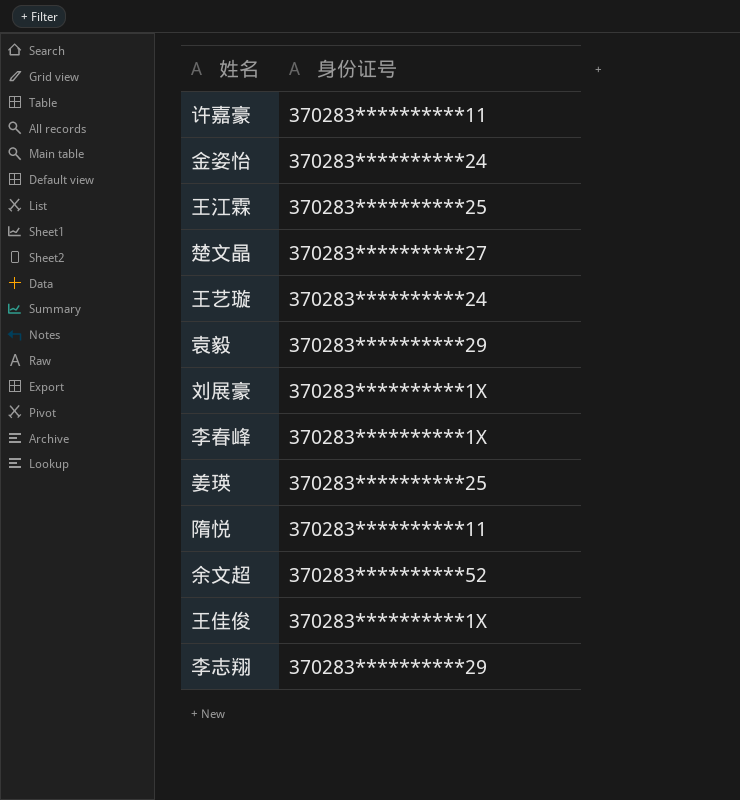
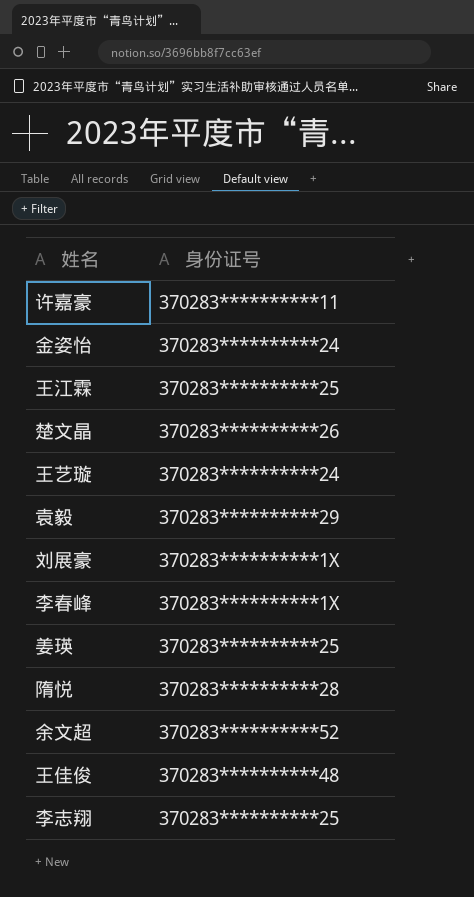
楚文晶 | 身份证号: 370283**********27 -> 370283**********26
隋悦 | 身份证号: 370283**********11 -> 370283**********28
王佳俊 | 身份证号: 370283**********1X -> 370283**********48
李志翔 | 身份证号: 370283**********29 -> 370283**********25

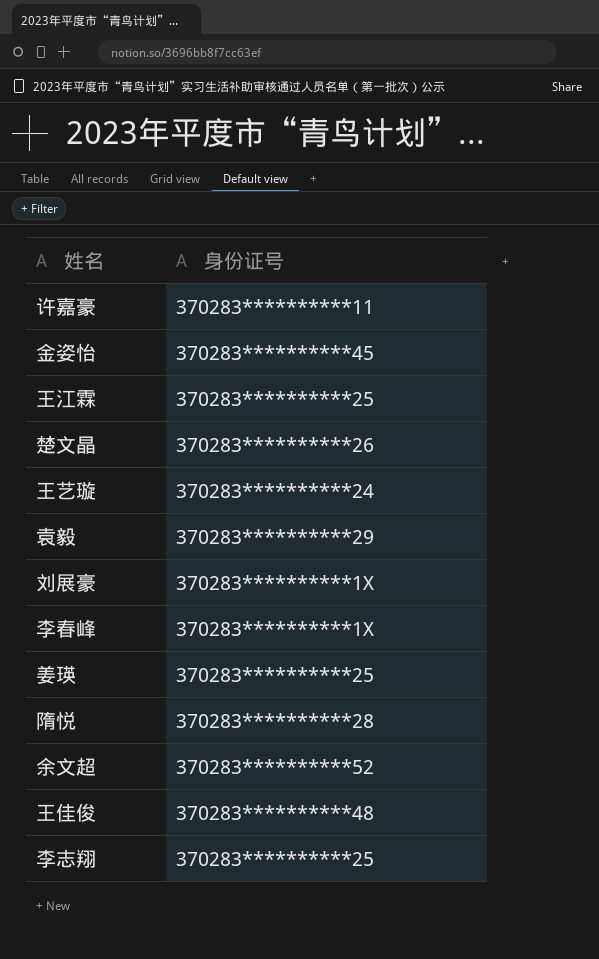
金姿怡 | 身份证号: 370283**********24 -> 370283**********45

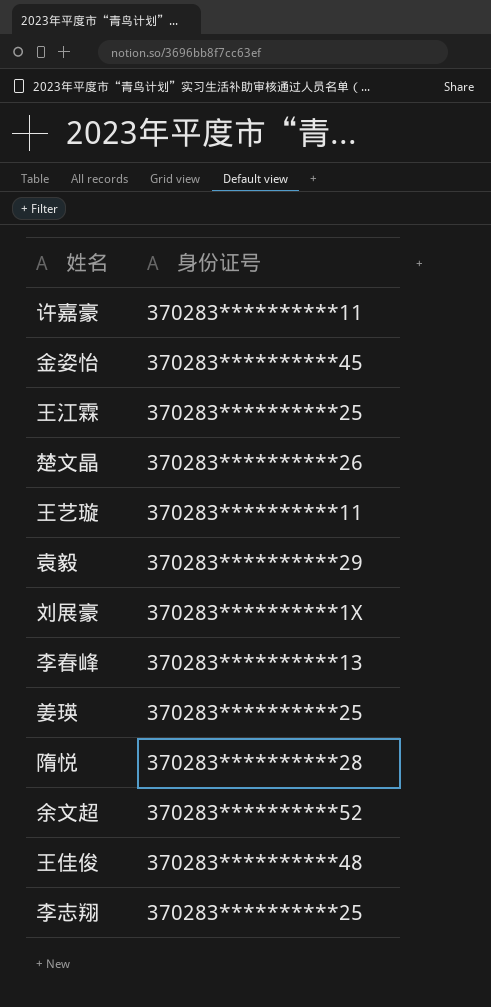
王艺璇 | 身份证号: 370283**********24 -> 370283**********11
李春峰 | 身份证号: 370283**********1X -> 370283**********13

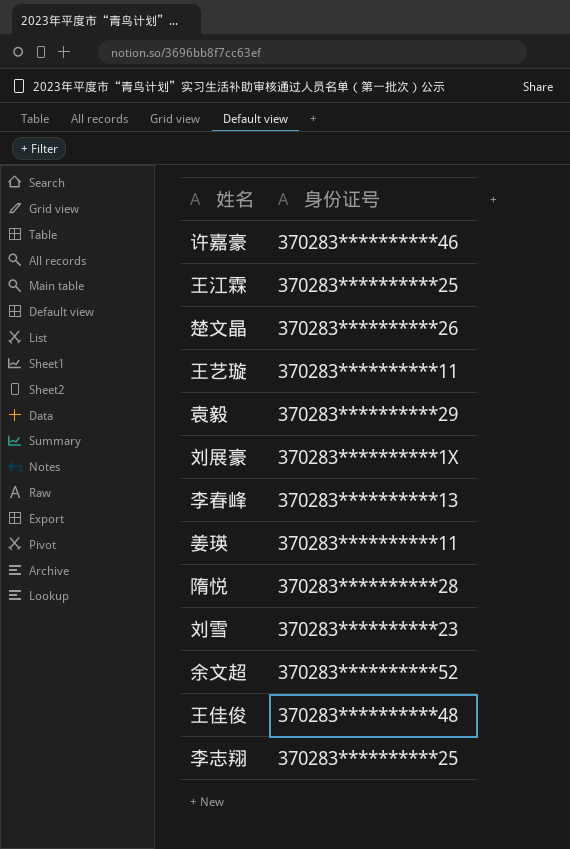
row 金姿怡: 370283**********45 -> none
许嘉豪 | 身份证号: 370283**********11 -> 370283**********46
姜瑛 | 身份证号: 370283**********25 -> 370283**********11
row 刘雪: none -> 370283**********23

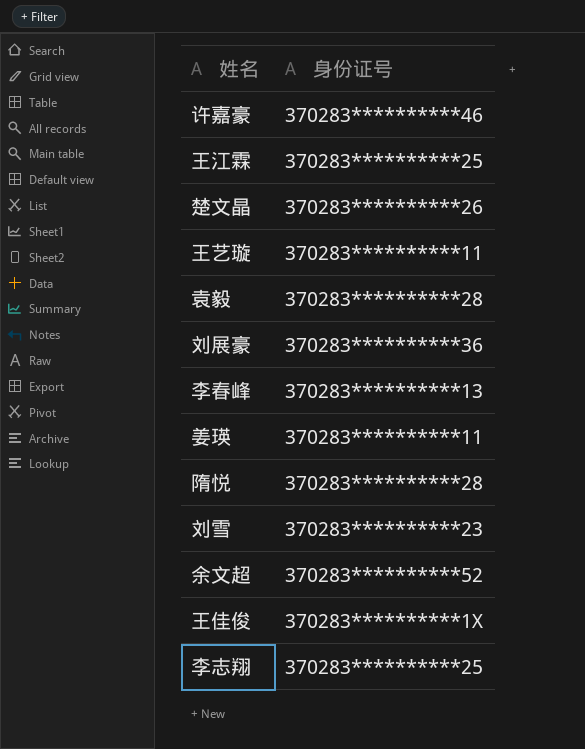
袁毅 | 身份证号: 370283**********29 -> 370283**********28
刘展豪 | 身份证号: 370283**********1X -> 370283**********36
王佳俊 | 身份证号: 370283**********48 -> 370283**********1X

